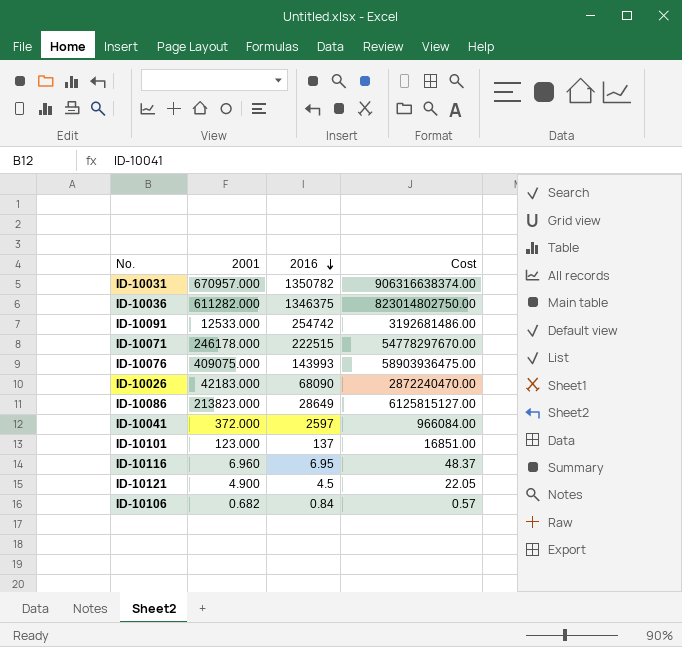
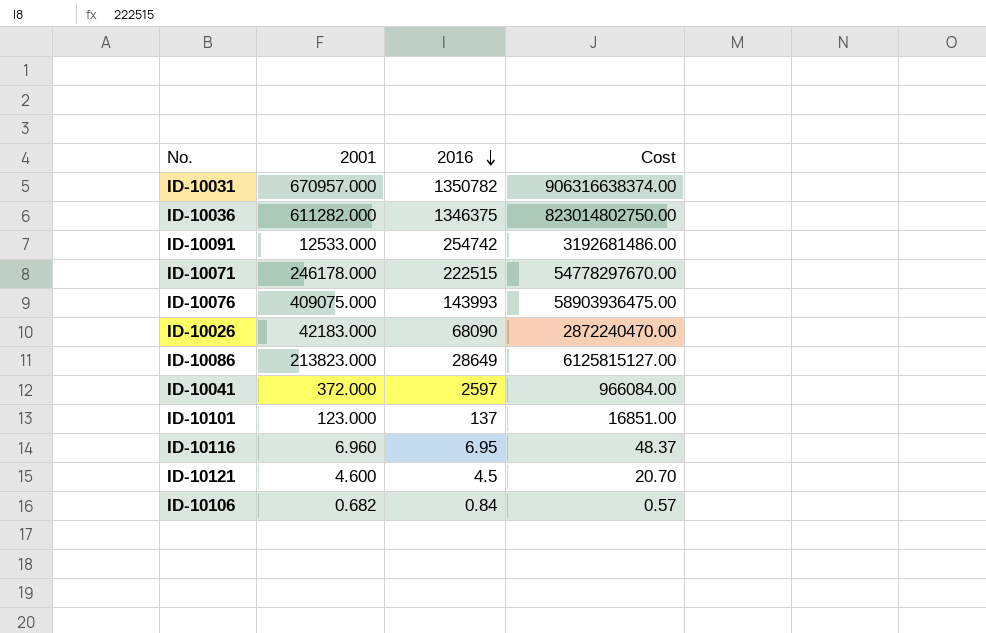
ID-10121 | 2001: 4.900 -> 4.600
ID-10121 | Cost: 22.05 -> 20.70

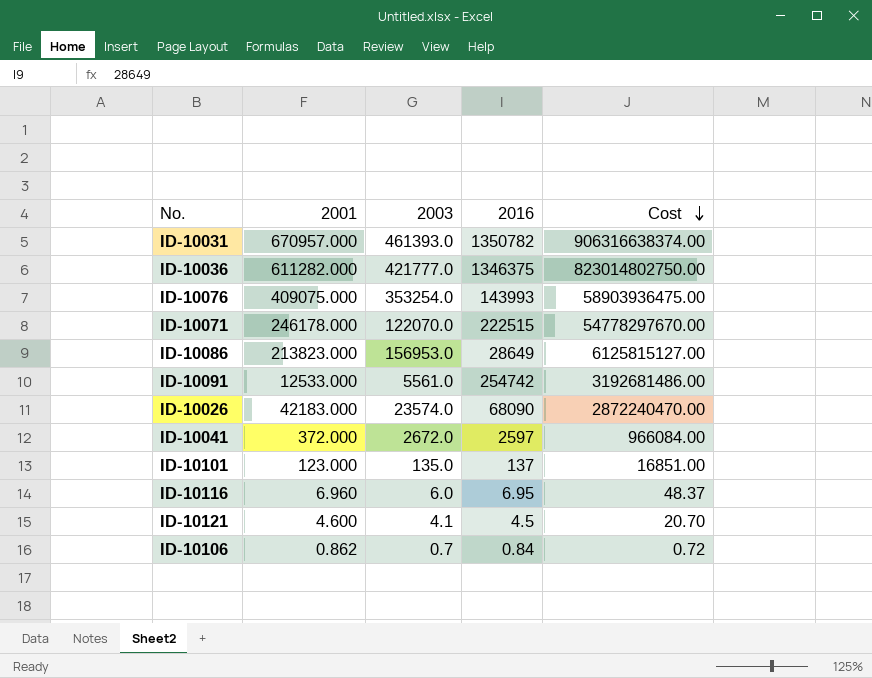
row order: 2016 descending -> Cost descending
column 2003 | position: none -> 3
ID-10106 | 2001: 0.682 -> 0.862
ID-10106 | Cost: 0.57 -> 0.72

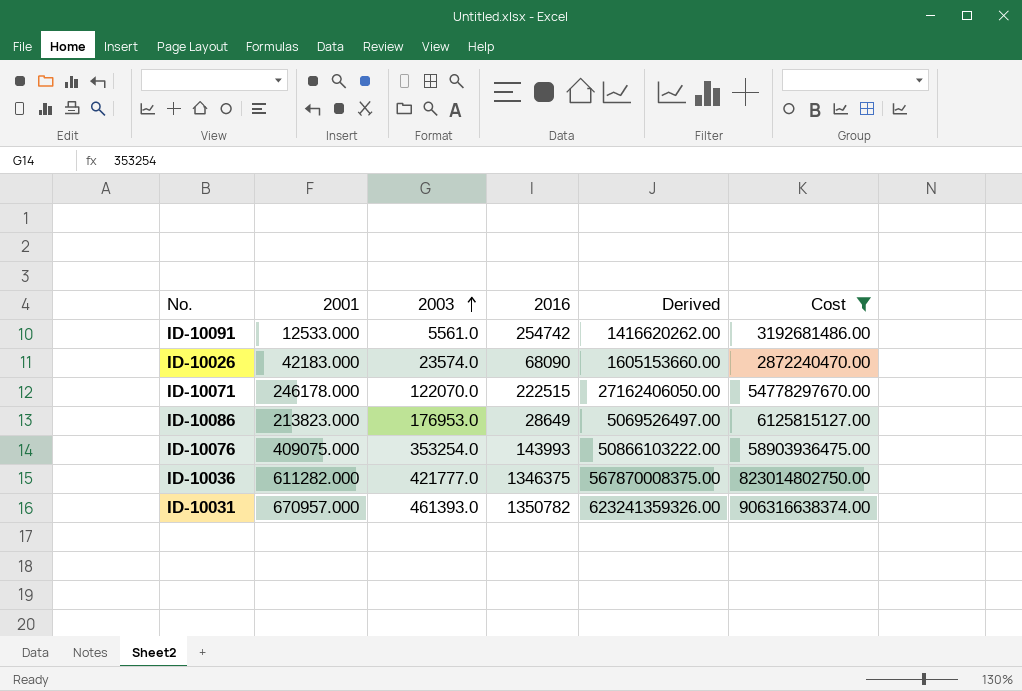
filter: none -> Cost >= 2872240470.00
row order: Cost descending -> 2003 ascending
column Derived | formula: none -> [2003] * [2016]
ID-10086 | 2003: 156953.0 -> 176953.0

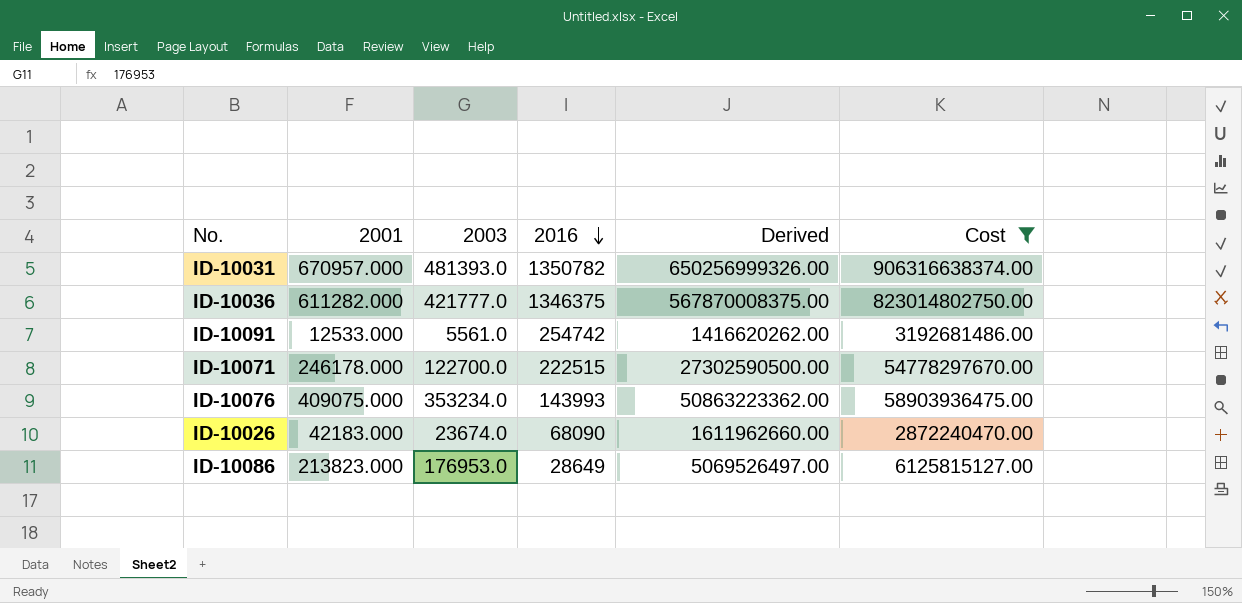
row order: 2003 ascending -> 2016 descending
ID-10031 | 2003: 461393.0 -> 481393.0
ID-10031 | Derived: 623241359326.00 -> 650256999326.00
ID-10071 | 2003: 122070.0 -> 122700.0
ID-10071 | Derived: 27162406050.00 -> 27302590500.00
ID-10076 | 2003: 353254.0 -> 353234.0
ID-10076 | Derived: 50866103222.00 -> 50863223362.00
ID-10026 | 2003: 23574.0 -> 23674.0
ID-10026 | Derived: 1605153660.00 -> 1611962660.00

